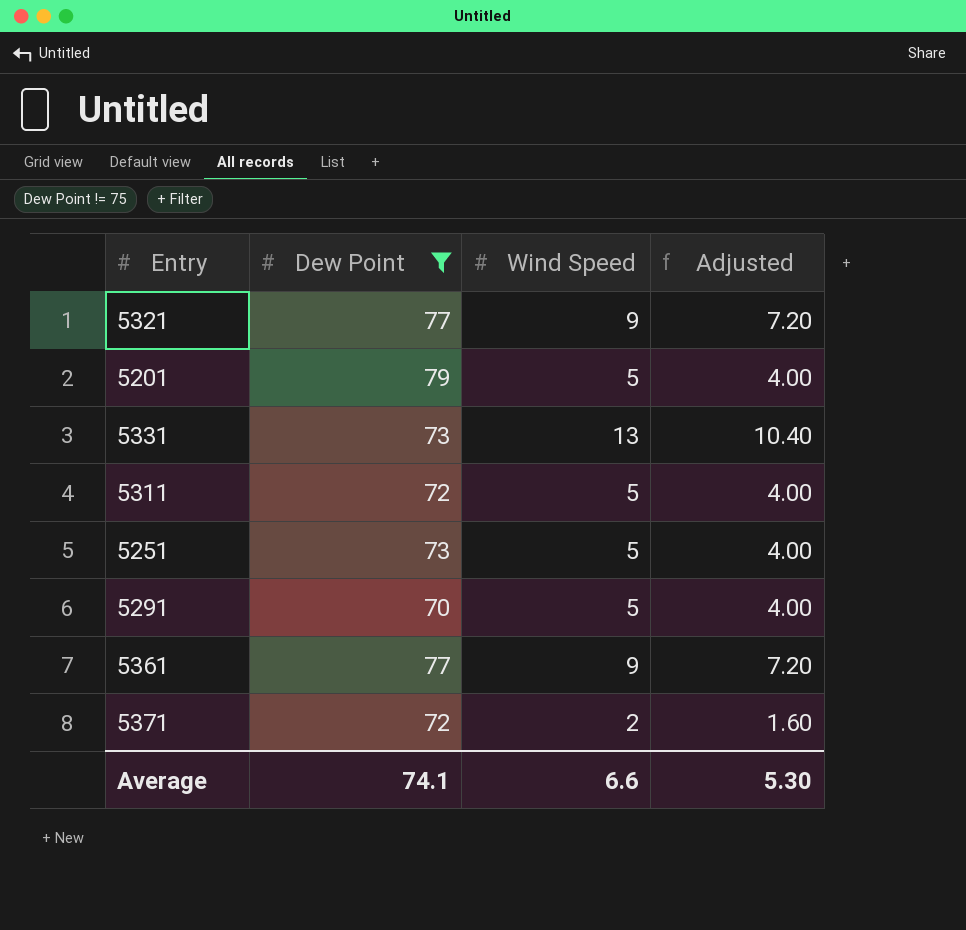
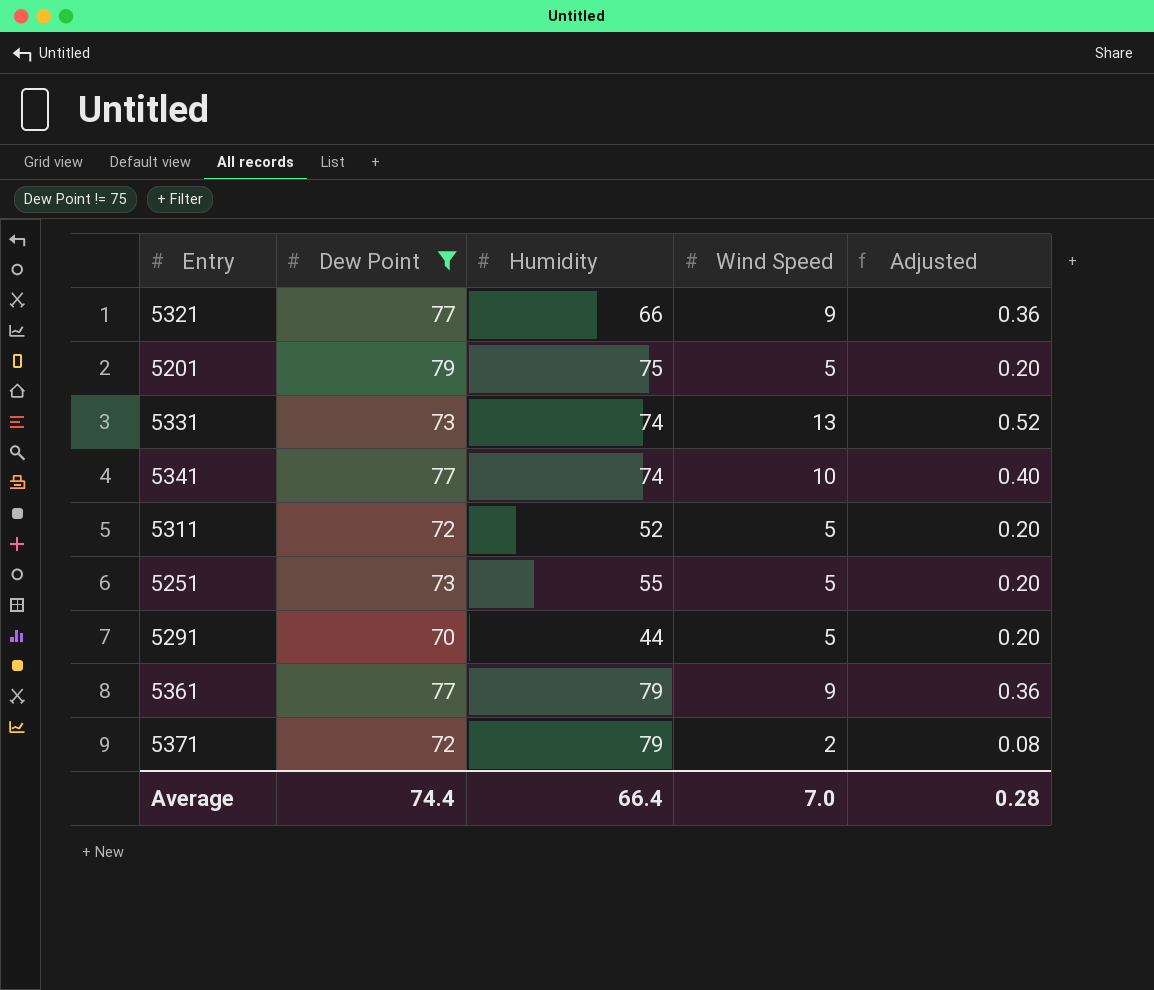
column Humidity | position: none -> 3
column Adjusted | formula: [Wind Speed] * 0.8 -> [Wind Speed] * 0.04
row 5341: none -> 77 | 74 | 10 | 0.40
Average | Dew Point: 74.1 -> 74.4
Average | Wind Speed: 6.6 -> 7.0
Average | Adjusted: 5.30 -> 0.28

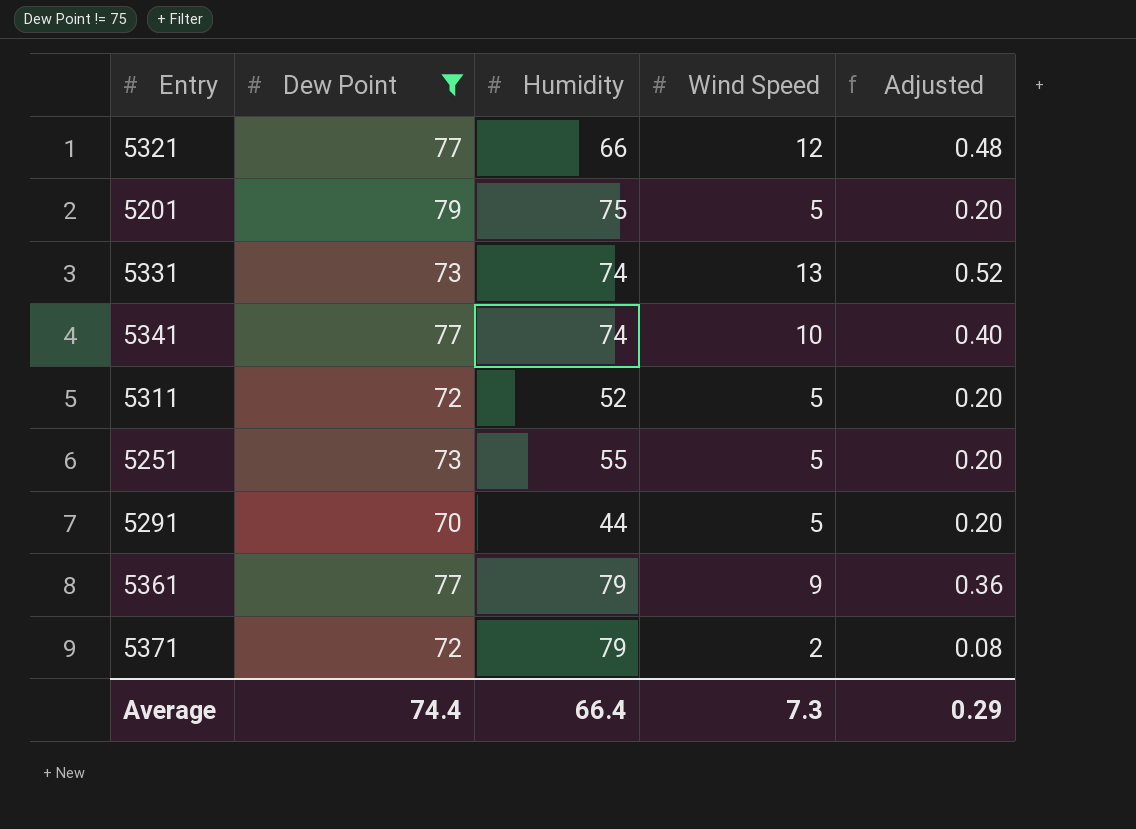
5321 | Wind Speed: 9 -> 12
5321 | Adjusted: 0.36 -> 0.48
Average | Wind Speed: 7.0 -> 7.3
Average | Adjusted: 0.28 -> 0.29

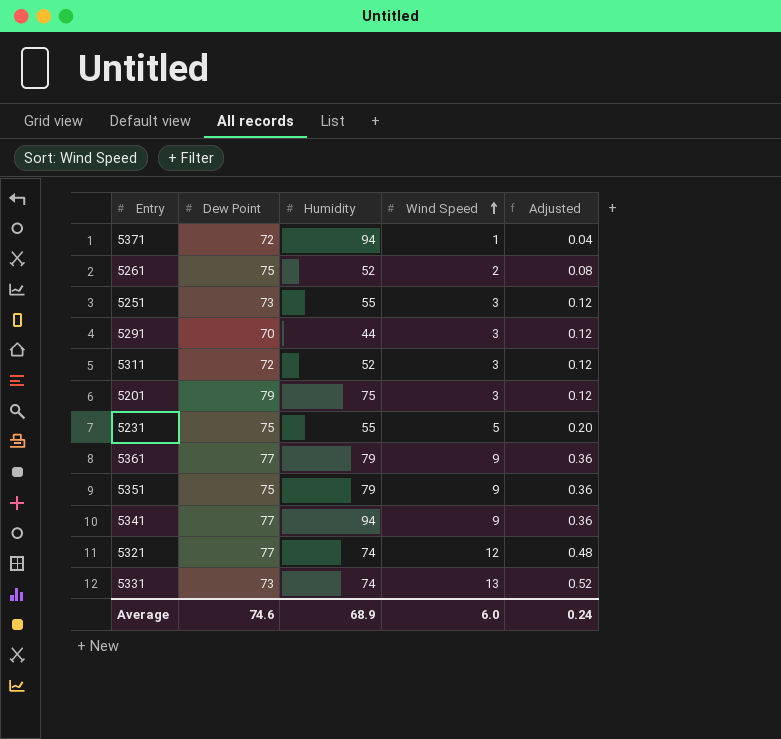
filter: Dew Point != 75 -> none
row order: none -> Wind Speed ascending
5371 | Humidity: 79 -> 94
5371 | Wind Speed: 2 -> 1
5371 | Adjusted: 0.08 -> 0.04
5251 | Wind Speed: 5 -> 3
5251 | Adjusted: 0.20 -> 0.12
5291 | Wind Speed: 5 -> 3
5291 | Adjusted: 0.20 -> 0.12
5311 | Wind Speed: 5 -> 3
5311 | Adjusted: 0.20 -> 0.12
5201 | Wind Speed: 5 -> 3
5201 | Adjusted: 0.20 -> 0.12
5341 | Humidity: 74 -> 94
5341 | Wind Speed: 10 -> 9
5341 | Adjusted: 0.40 -> 0.36
5321 | Humidity: 66 -> 74
Average | Dew Point: 74.4 -> 74.6
Average | Humidity: 66.4 -> 68.9
Average | Wind Speed: 7.3 -> 6.0
Average | Adjusted: 0.29 -> 0.24

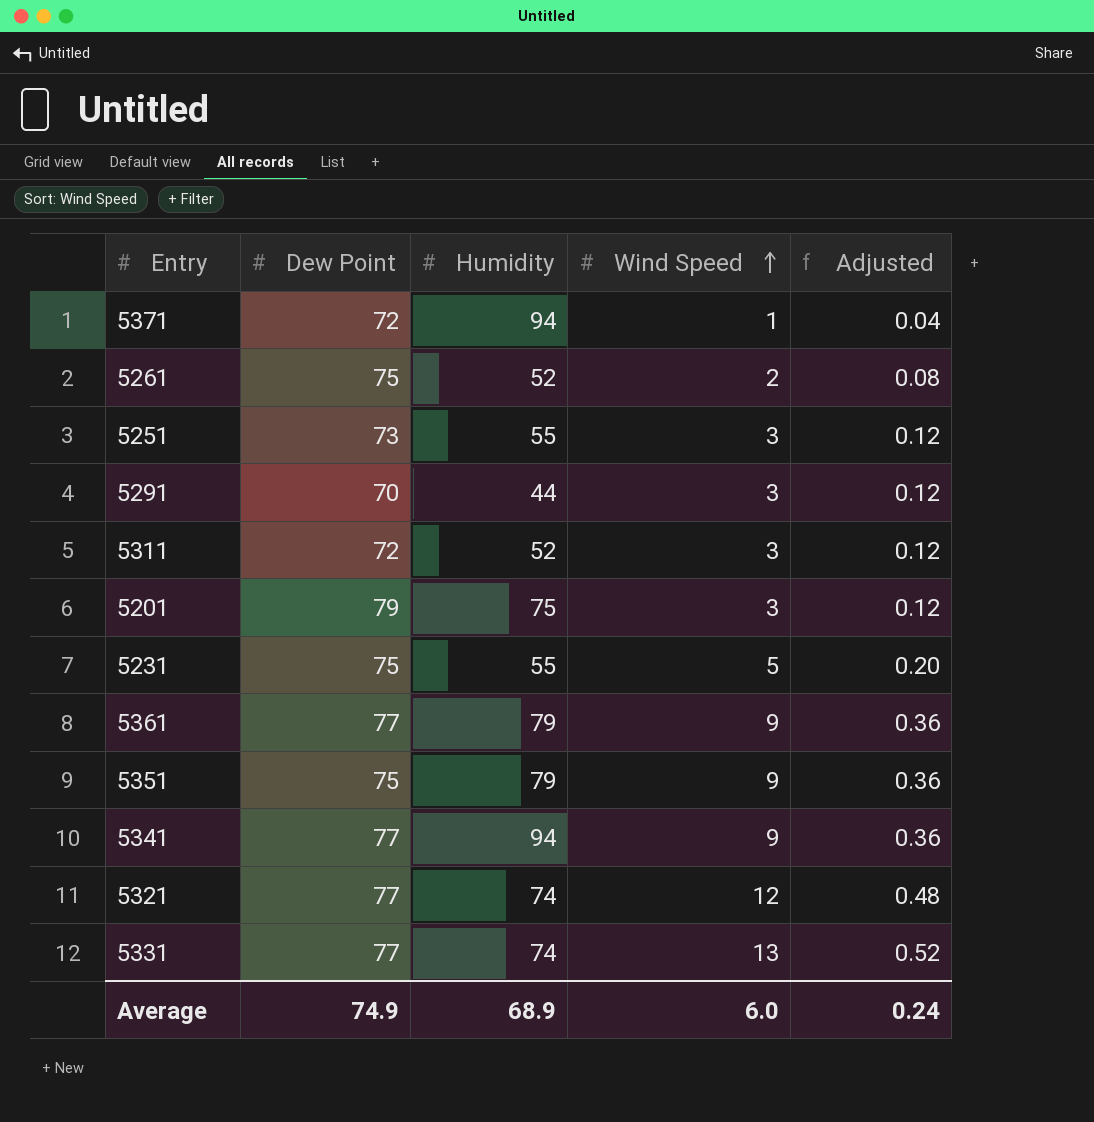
5331 | Dew Point: 73 -> 77
Average | Dew Point: 74.6 -> 74.9

